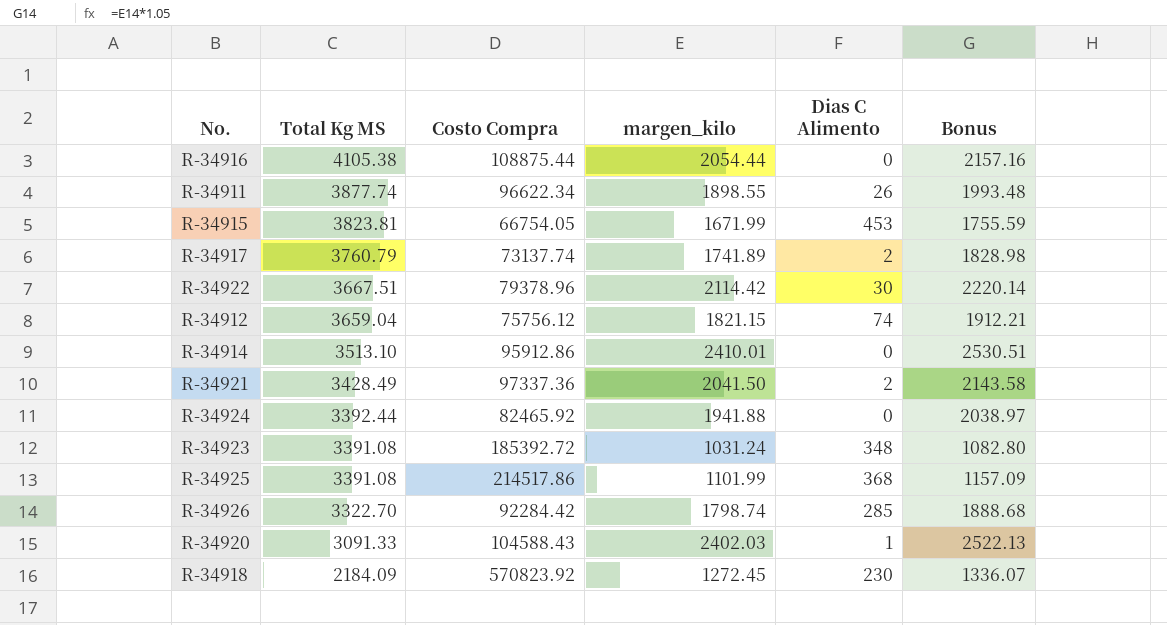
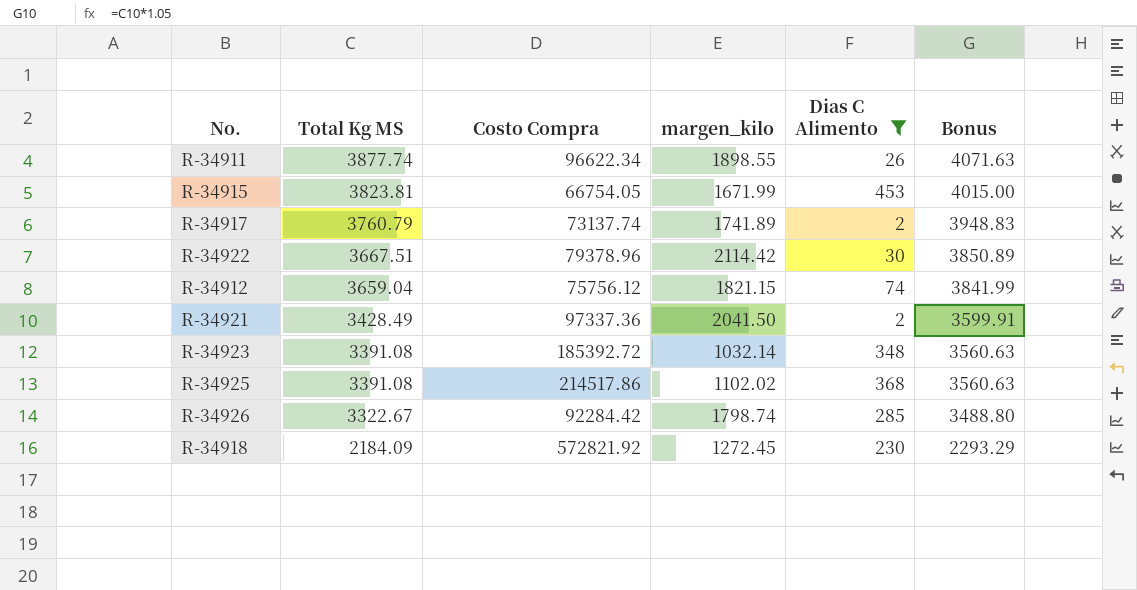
filter: none -> Dias C Alimento >= 2
column Bonus | formula: [margen_kilo] * 1.05 -> [Total Kg MS] * 1.05
R-34923 | margen_kilo: 1031.24 -> 1032.14
R-34925 | margen_kilo: 1101.99 -> 1102.02
R-34926 | Total Kg MS: 3322.70 -> 3322.67
R-34918 | Costo Compra: 570823.92 -> 572821.92

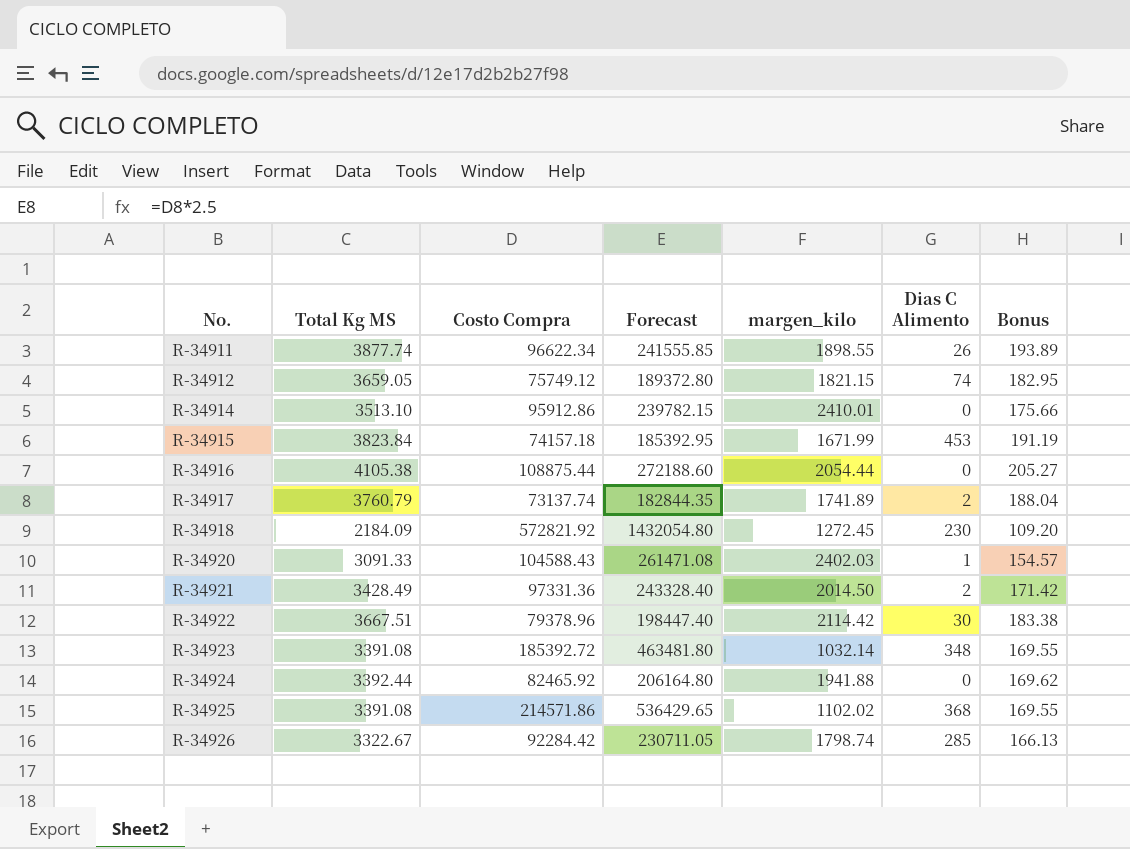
filter: Dias C Alimento >= 2 -> none
row order: Total Kg MS descending -> No. ascending
column Forecast | formula: none -> [Costo Compra] * 2.5
column Bonus | formula: [Total Kg MS] * 1.05 -> [Total Kg MS] * 0.05
R-34912 | Total Kg MS: 3659.04 -> 3659.05
R-34912 | Costo Compra: 75756.12 -> 75749.12
R-34915 | Total Kg MS: 3823.81 -> 3823.84
R-34915 | Costo Compra: 66754.05 -> 74157.18
R-34921 | Costo Compra: 97337.36 -> 97331.36
R-34921 | margen_kilo: 2041.50 -> 2014.50
R-34925 | Costo Compra: 214517.86 -> 214571.86

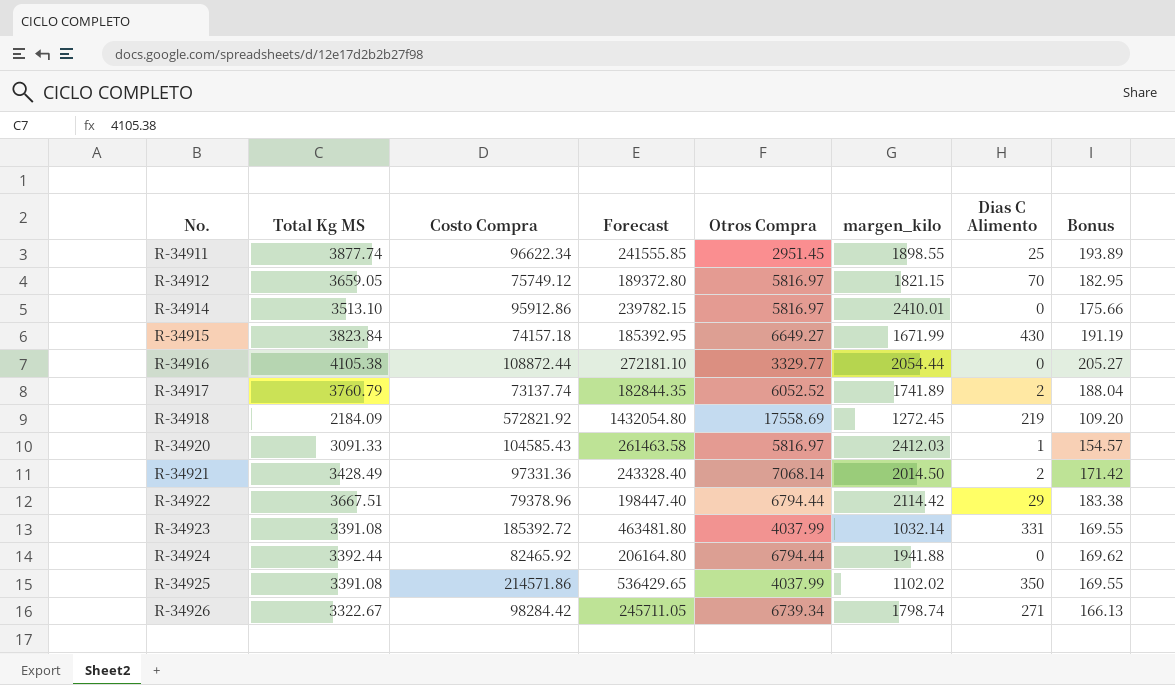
column Otros Compra | position: none -> 5
R-34911 | Dias C Alimento: 26 -> 25
R-34912 | Dias C Alimento: 74 -> 70
R-34915 | Dias C Alimento: 453 -> 430
R-34916 | Costo Compra: 108875.44 -> 108872.44
R-34916 | Forecast: 272188.60 -> 272181.10
R-34918 | Dias C Alimento: 230 -> 219
R-34920 | Costo Compra: 104588.43 -> 104585.43
R-34920 | Forecast: 261471.08 -> 261463.58
R-34920 | margen_kilo: 2402.03 -> 2412.03
R-34922 | Dias C Alimento: 30 -> 29
R-34923 | Dias C Alimento: 348 -> 331
R-34925 | Dias C Alimento: 368 -> 350
R-34926 | Costo Compra: 92284.42 -> 98284.42
R-34926 | Forecast: 230711.05 -> 245711.05
R-34926 | Dias C Alimento: 285 -> 271

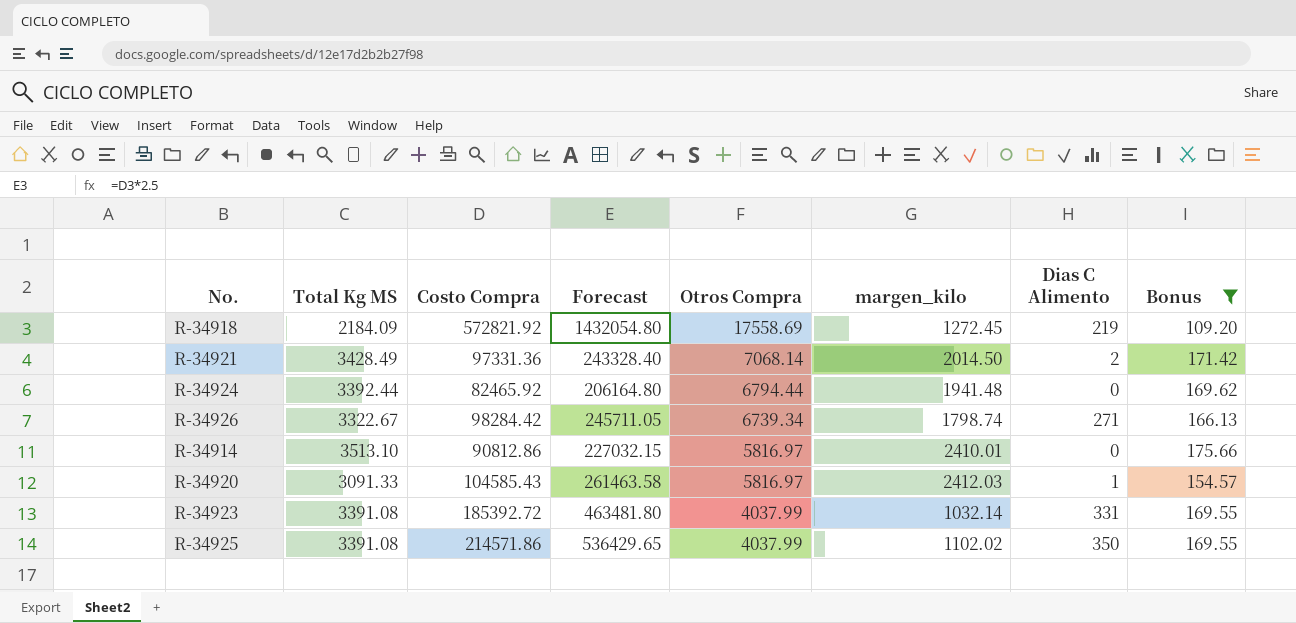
filter: none -> Bonus <= 175.66
row order: No. ascending -> Otros Compra descending
R-34924 | margen_kilo: 1941.88 -> 1941.48
R-34914 | Costo Compra: 95912.86 -> 90812.86
R-34914 | Forecast: 239782.15 -> 227032.15

